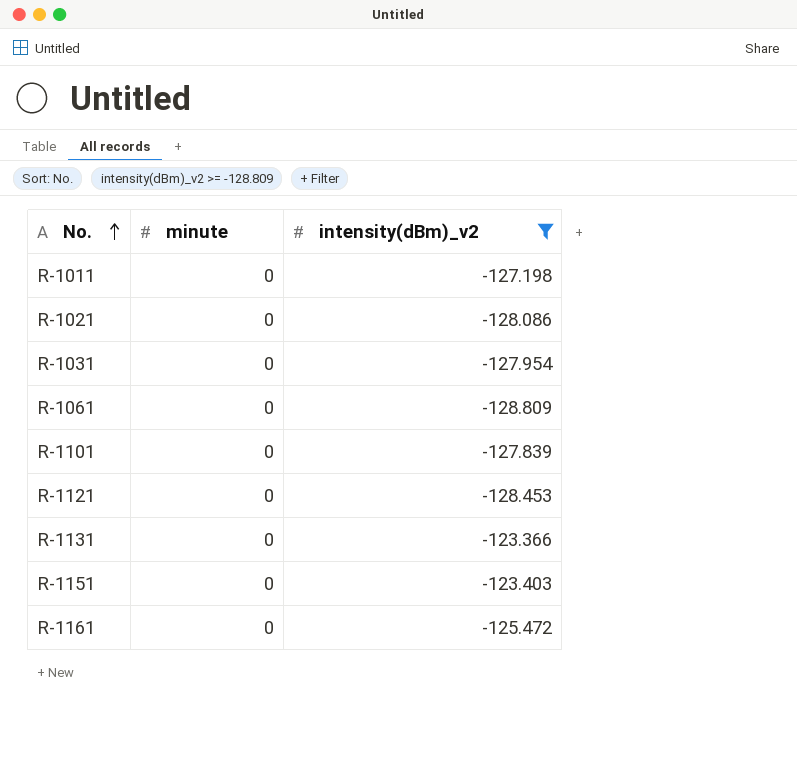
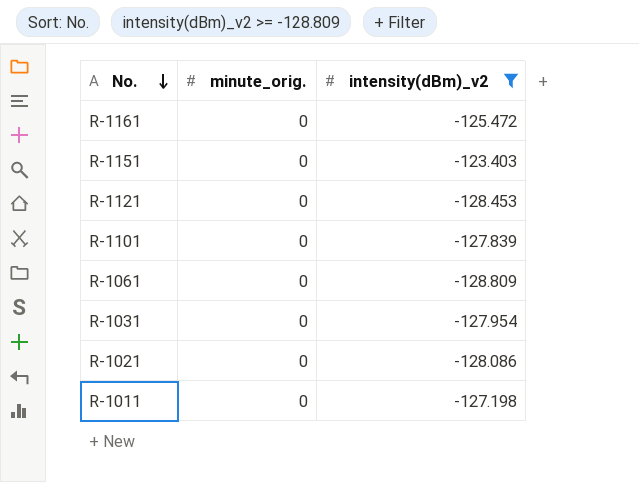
row order: No. ascending -> No. descending
column name: minute -> minute_orig.
row R-1131: 0 | -123.366 -> none

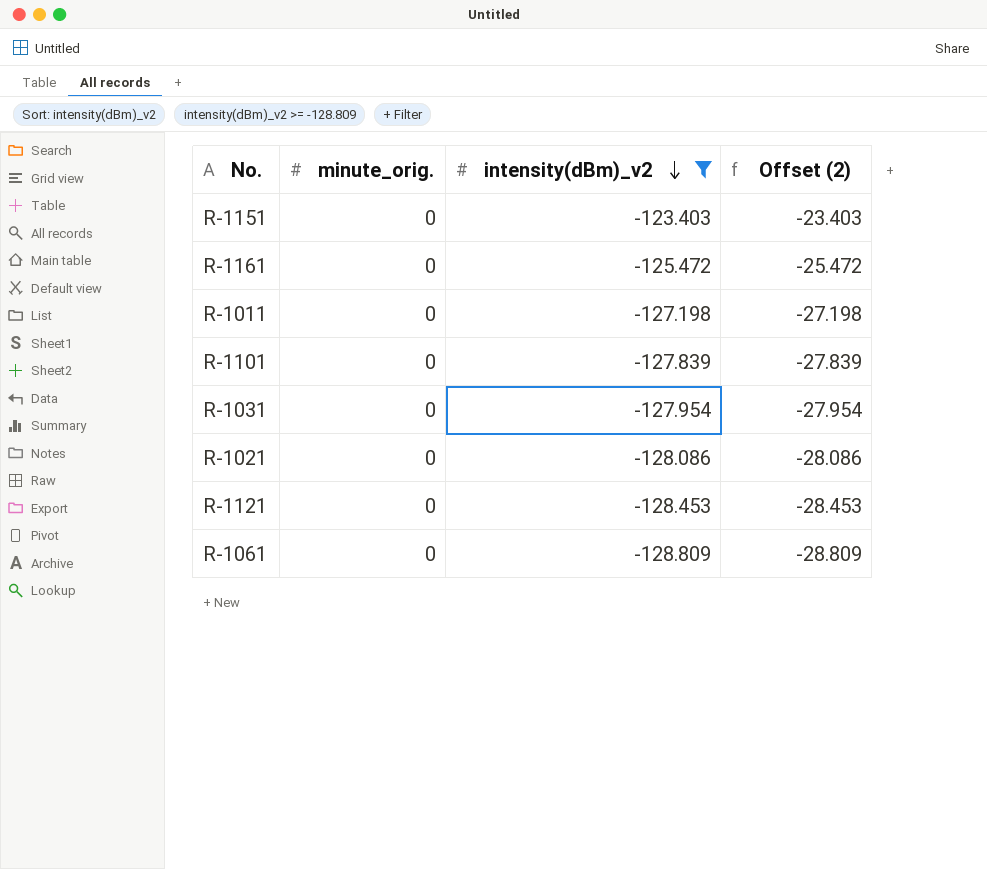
row order: No. descending -> intensity(dBm)_v2 descending
column Offset (2) | formula: none -> [intensity(dBm)_v2] + 100

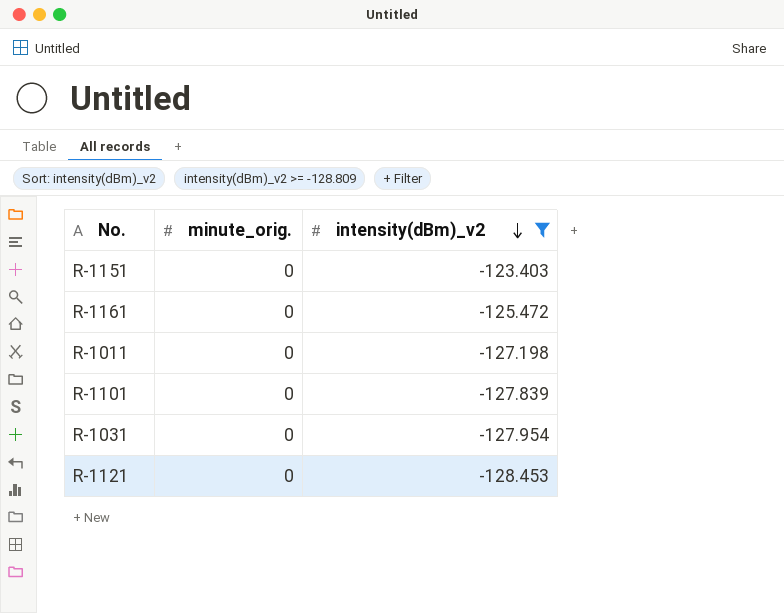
column Offset (2) | formula: [intensity(dBm)_v2] + 100 -> none
row R-1021: 0 | -128.086 | -28.086 -> none
row R-1061: 0 | -128.809 | -28.809 -> none

